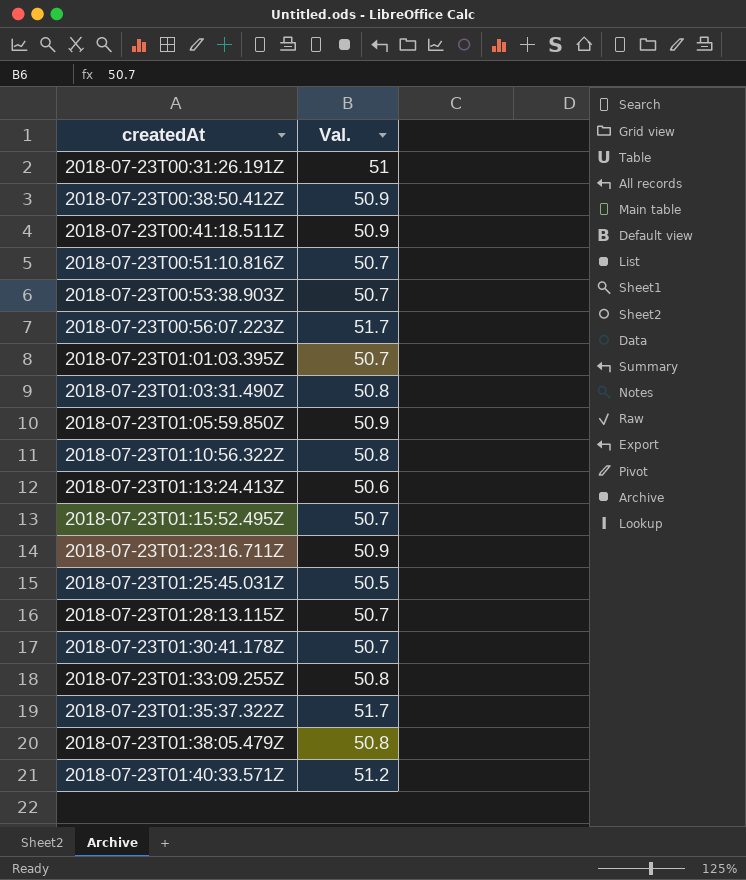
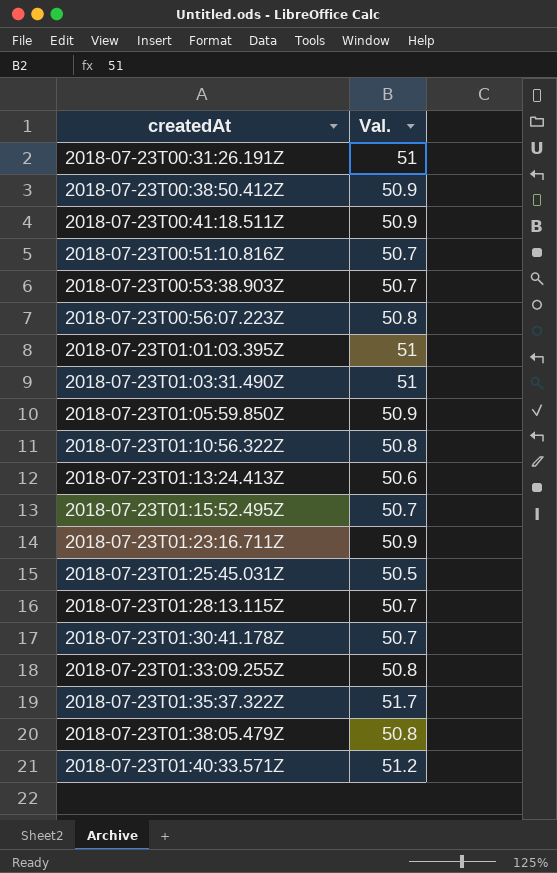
2018-07-23T00:56:07.223Z | Val.: 51.7 -> 50.8
2018-07-23T01:01:03.395Z | Val.: 50.7 -> 51
2018-07-23T01:03:31.490Z | Val.: 50.8 -> 51

